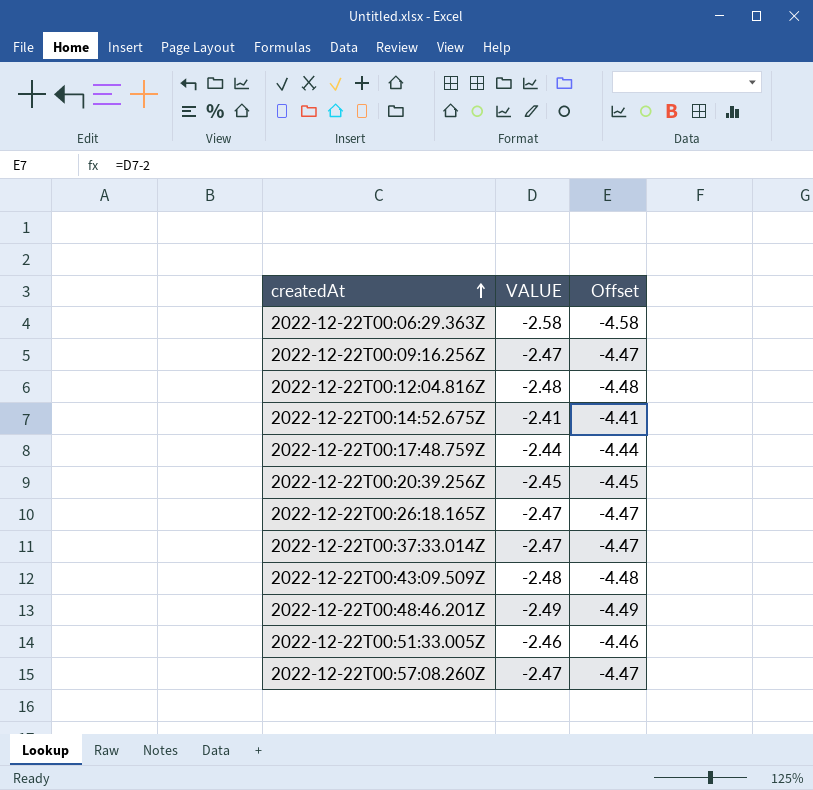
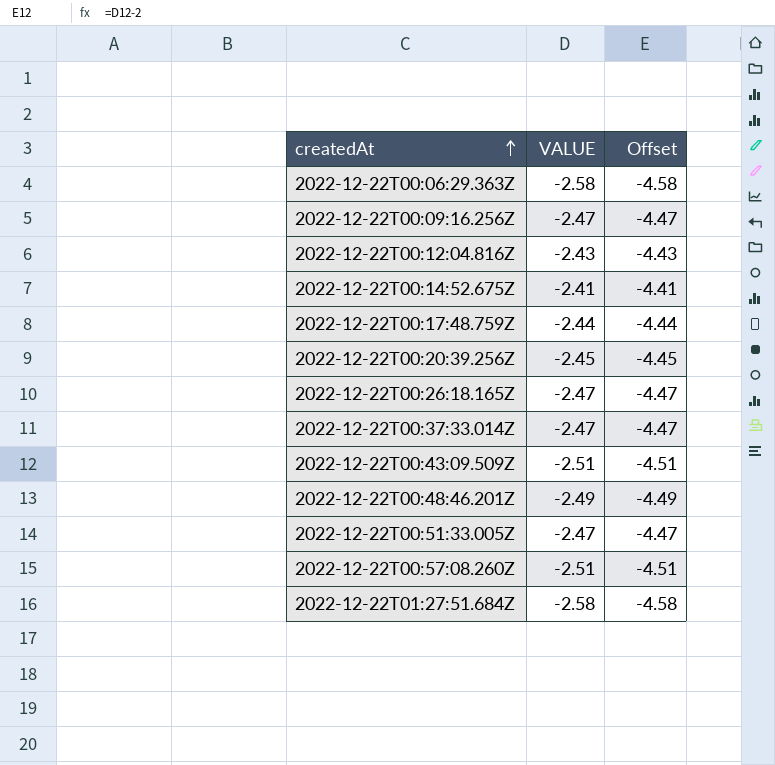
2022-12-22T00:12:04.816Z | VALUE: -2.48 -> -2.43
2022-12-22T00:12:04.816Z | Offset: -4.48 -> -4.43
2022-12-22T00:43:09.509Z | VALUE: -2.48 -> -2.51
2022-12-22T00:43:09.509Z | Offset: -4.48 -> -4.51
2022-12-22T00:51:33.005Z | VALUE: -2.46 -> -2.47
2022-12-22T00:51:33.005Z | Offset: -4.46 -> -4.47
2022-12-22T00:57:08.260Z | VALUE: -2.47 -> -2.51
2022-12-22T00:57:08.260Z | Offset: -4.47 -> -4.51
row 2022-12-22T01:27:51.684Z: none -> -2.58 | -4.58

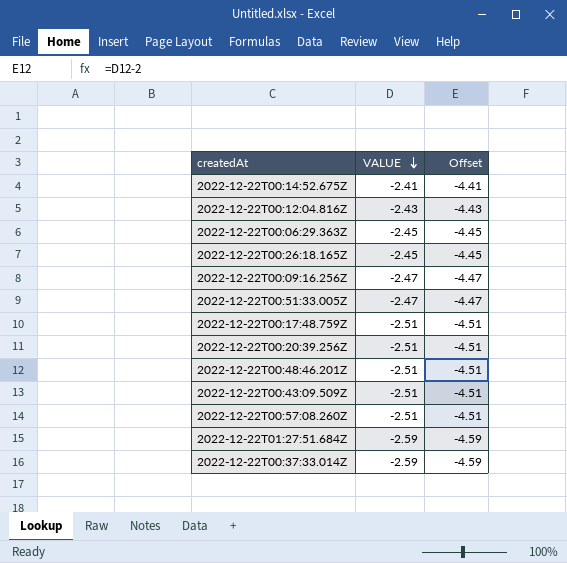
row order: createdAt ascending -> VALUE descending
2022-12-22T00:06:29.363Z | VALUE: -2.58 -> -2.45
2022-12-22T00:06:29.363Z | Offset: -4.58 -> -4.45
2022-12-22T00:26:18.165Z | VALUE: -2.47 -> -2.45
2022-12-22T00:26:18.165Z | Offset: -4.47 -> -4.45
2022-12-22T00:17:48.759Z | VALUE: -2.44 -> -2.51
2022-12-22T00:17:48.759Z | Offset: -4.44 -> -4.51
2022-12-22T00:20:39.256Z | VALUE: -2.45 -> -2.51
2022-12-22T00:20:39.256Z | Offset: -4.45 -> -4.51
2022-12-22T00:48:46.201Z | VALUE: -2.49 -> -2.51
2022-12-22T00:48:46.201Z | Offset: -4.49 -> -4.51
2022-12-22T01:27:51.684Z | VALUE: -2.58 -> -2.59
2022-12-22T01:27:51.684Z | Offset: -4.58 -> -4.59
2022-12-22T00:37:33.014Z | VALUE: -2.47 -> -2.59
2022-12-22T00:37:33.014Z | Offset: -4.47 -> -4.59

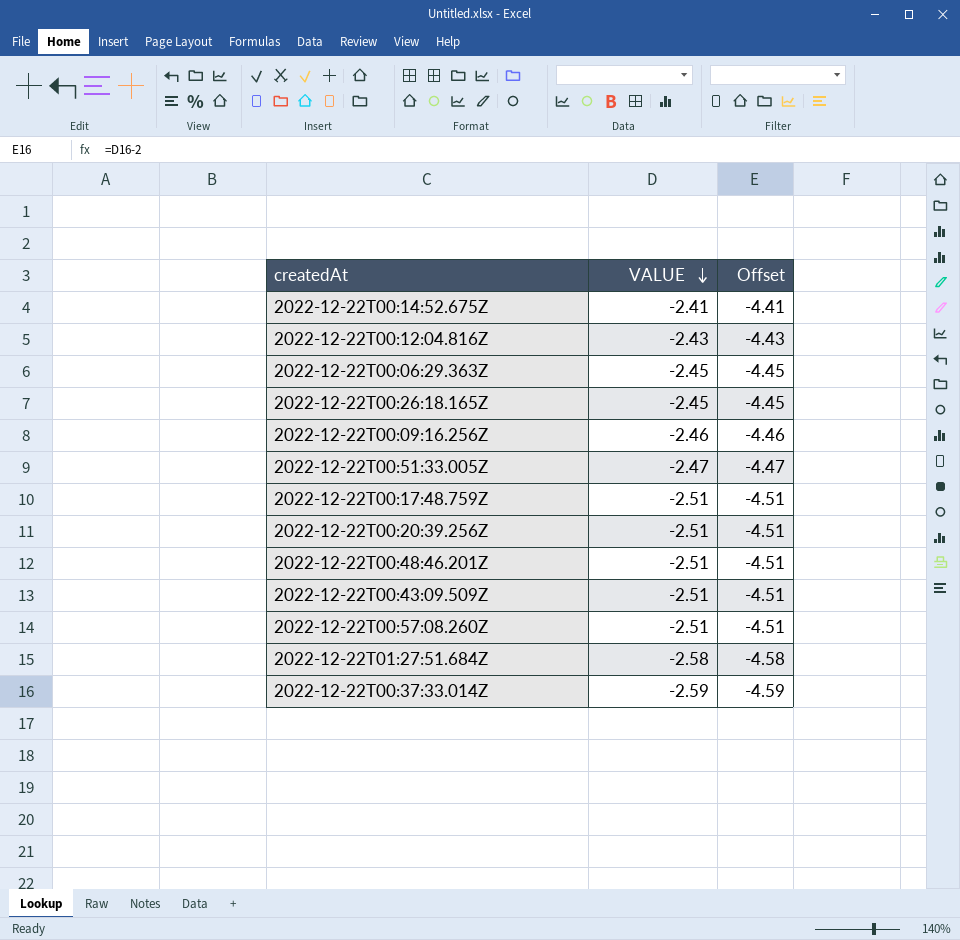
2022-12-22T00:09:16.256Z | VALUE: -2.47 -> -2.46
2022-12-22T00:09:16.256Z | Offset: -4.47 -> -4.46
2022-12-22T01:27:51.684Z | VALUE: -2.59 -> -2.58
2022-12-22T01:27:51.684Z | Offset: -4.59 -> -4.58

